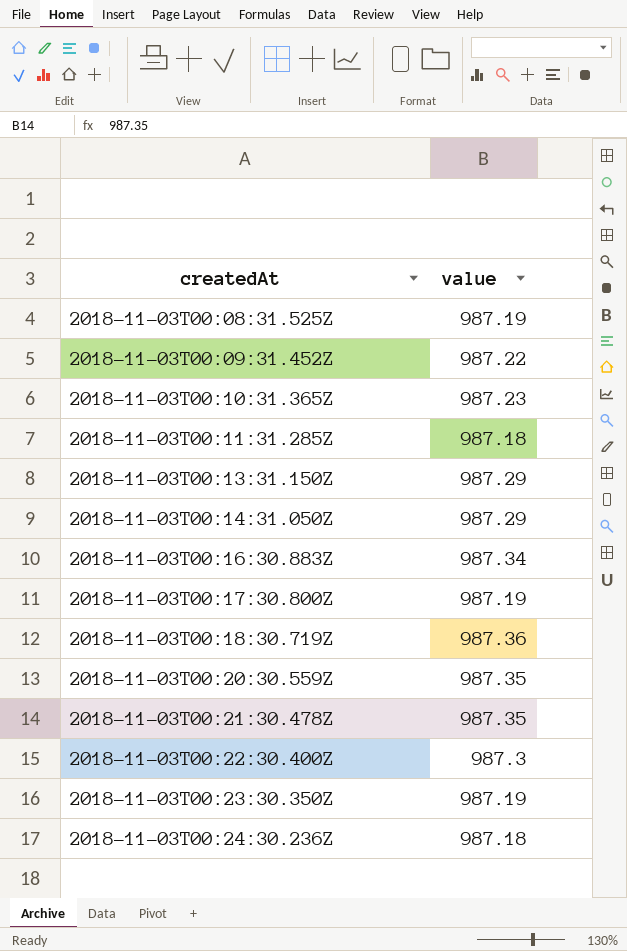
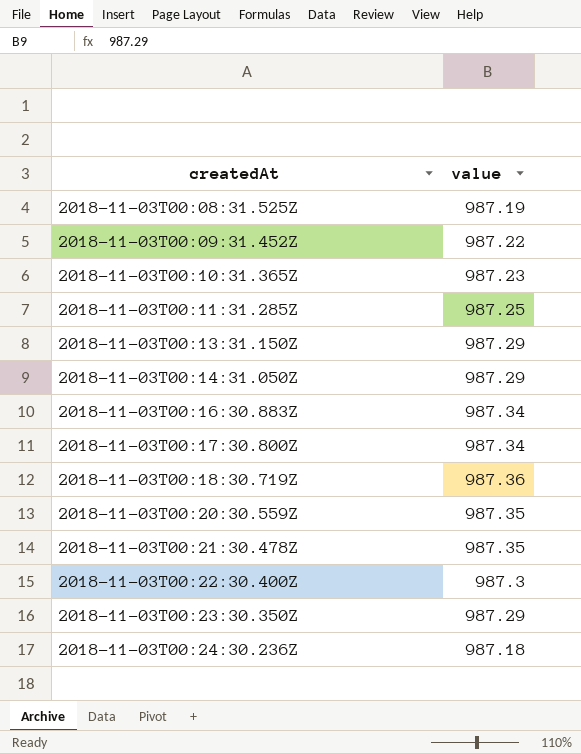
2018-11-03T00:11:31.285Z | value: 987.18 -> 987.25
2018-11-03T00:17:30.800Z | value: 987.19 -> 987.34
2018-11-03T00:23:30.350Z | value: 987.19 -> 987.29

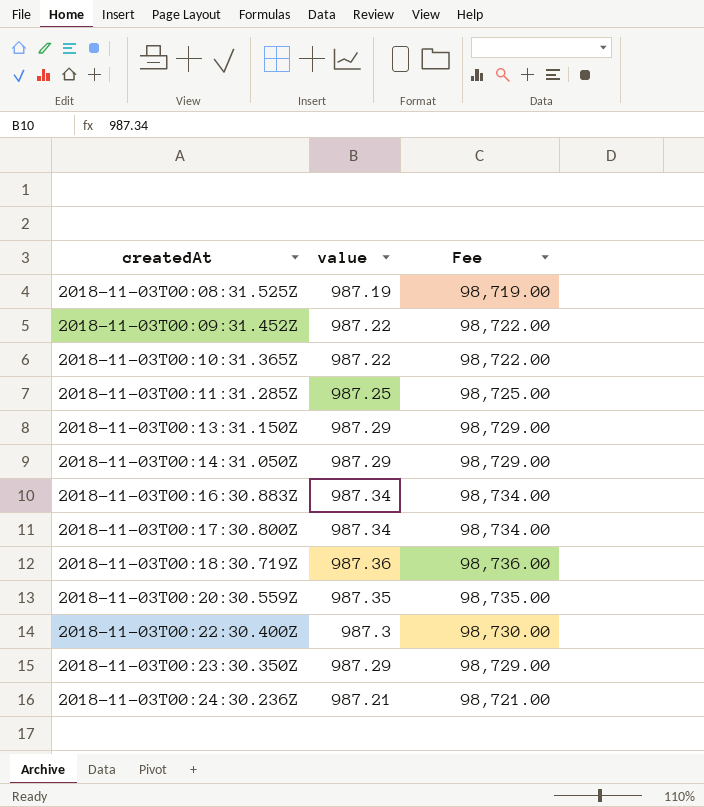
column Fee | formula: none -> [value] * 100
row 2018-11-03T00:21:30.478Z: 987.35 -> none
2018-11-03T00:10:31.365Z | value: 987.23 -> 987.22
2018-11-03T00:24:30.236Z | value: 987.18 -> 987.21

